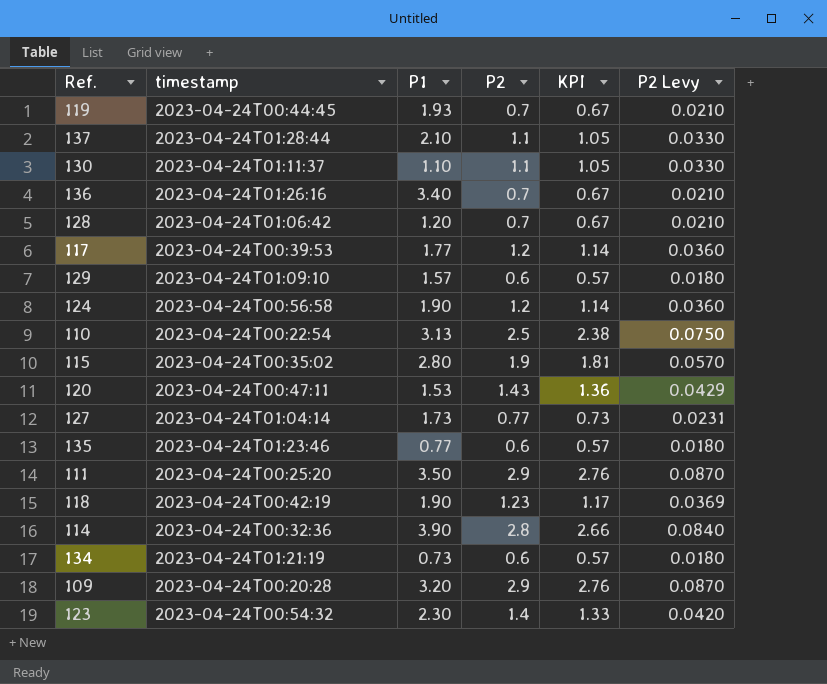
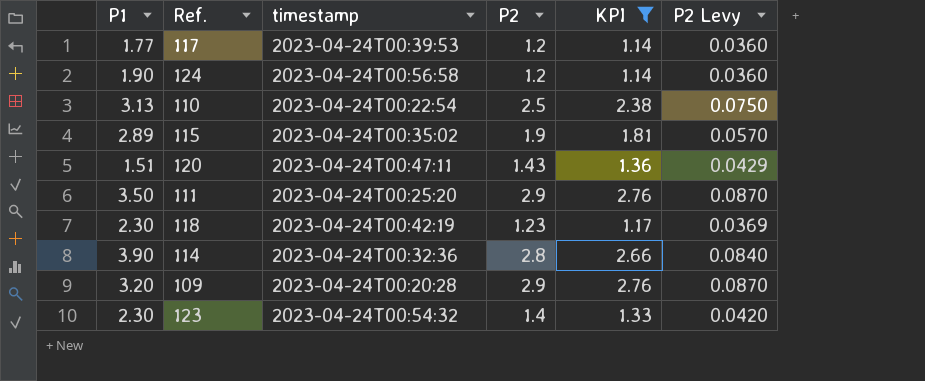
filter: none -> KPI >= 1.14
column P1 | position: 3 -> 1
115 | P1: 2.80 -> 2.89
120 | P1: 1.53 -> 1.51
118 | P1: 1.90 -> 2.30

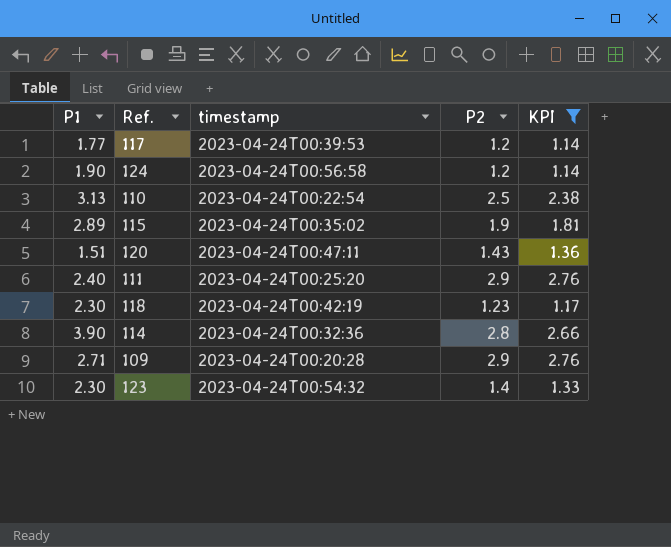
column P2 Levy | formula: [P2] * 0.03 -> none
111 | P1: 3.50 -> 2.40
109 | P1: 3.20 -> 2.71

